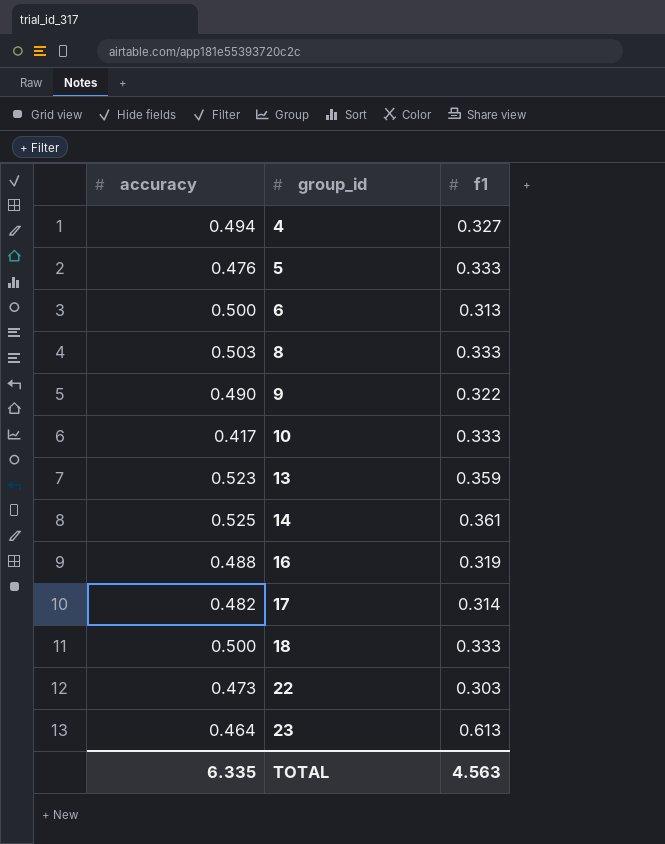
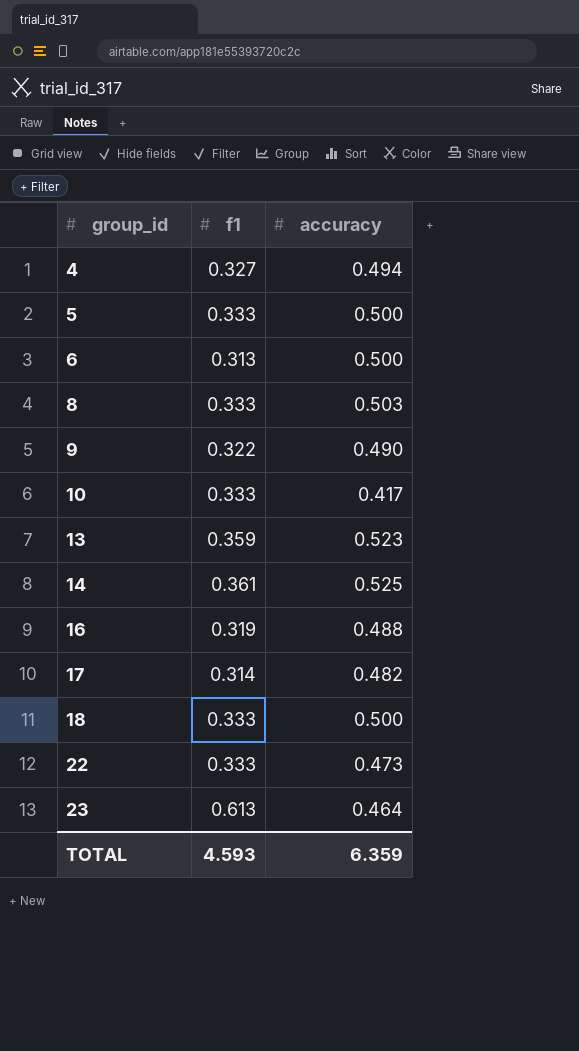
column accuracy | position: 1 -> 3
5 | accuracy: 0.476 -> 0.500
22 | f1: 0.303 -> 0.333
TOTAL | f1: 4.563 -> 4.593
TOTAL | accuracy: 6.335 -> 6.359

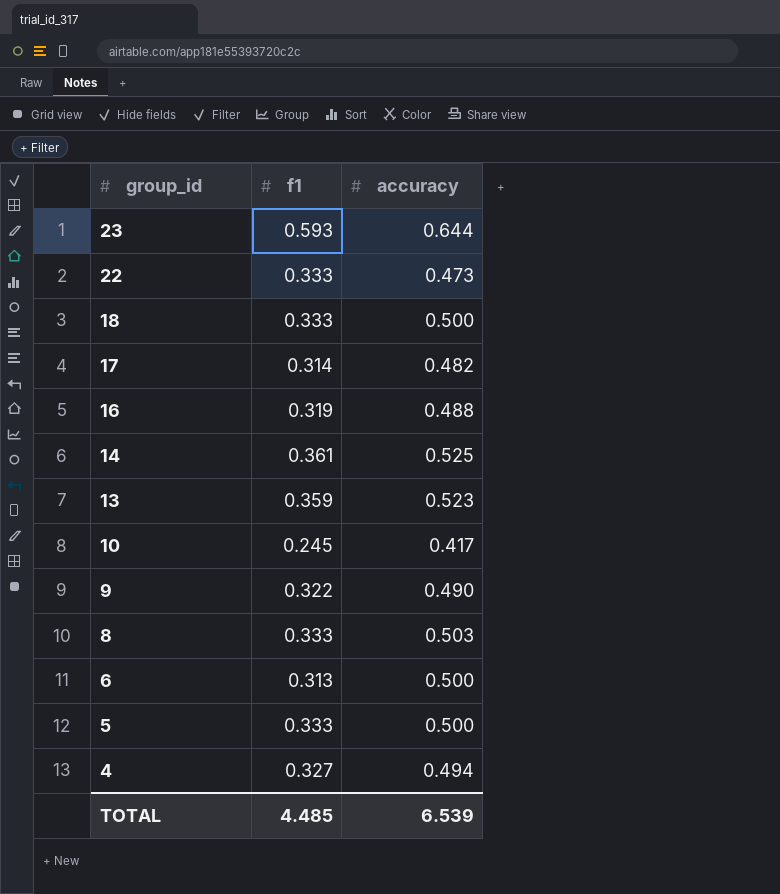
row order: group_id ascending -> group_id descending
23 | f1: 0.613 -> 0.593
23 | accuracy: 0.464 -> 0.644
10 | f1: 0.333 -> 0.245
TOTAL | f1: 4.593 -> 4.485
TOTAL | accuracy: 6.359 -> 6.539

